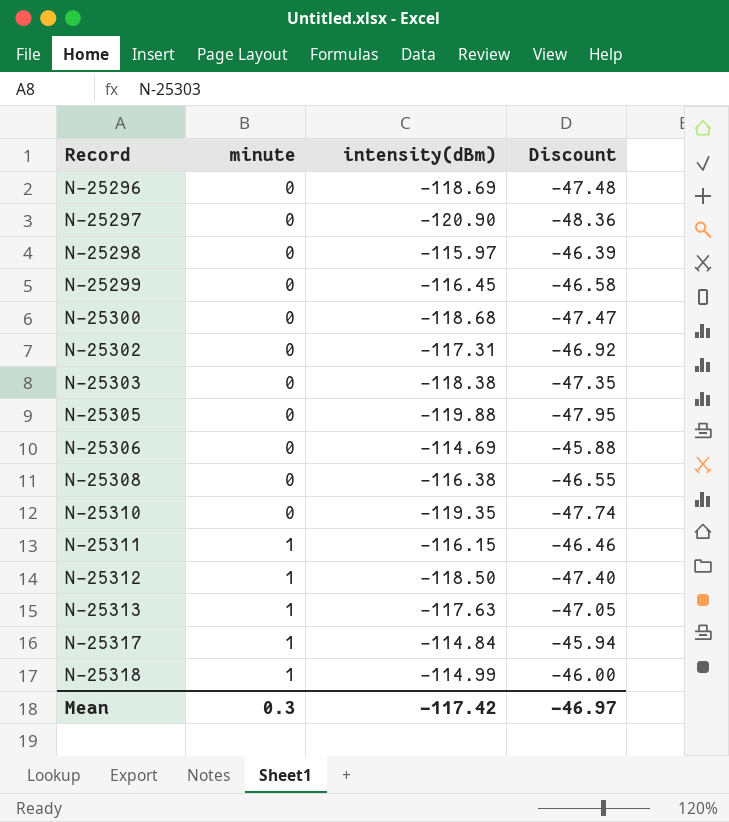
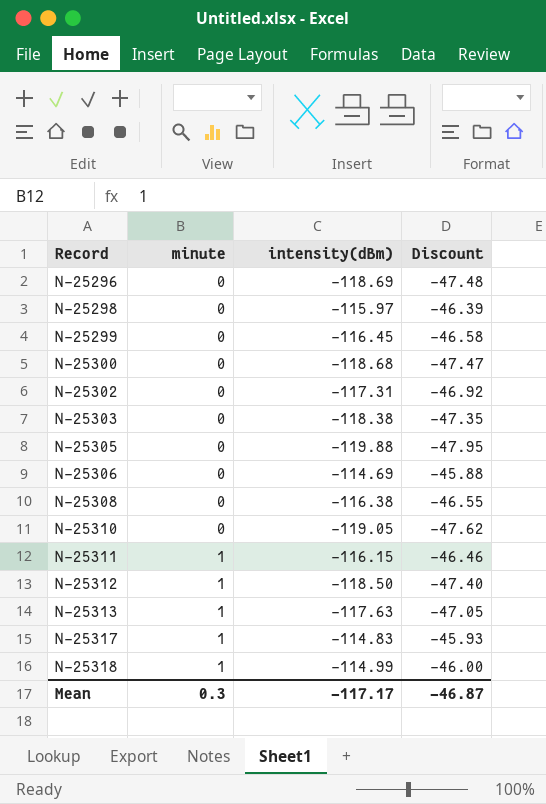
row N-25297: 0 | -120.90 | -48.36 -> none
N-25310 | intensity(dBm): -119.35 -> -119.05
N-25310 | Discount: -47.74 -> -47.62
N-25317 | intensity(dBm): -114.84 -> -114.83
N-25317 | Discount: -45.94 -> -45.93
Mean | intensity(dBm): -117.42 -> -117.17
Mean | Discount: -46.97 -> -46.87

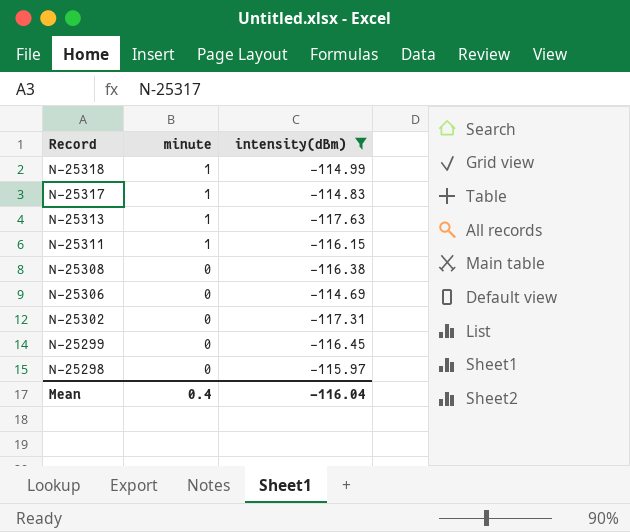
filter: none -> intensity(dBm) >= -117.63
row order: Record ascending -> Record descending
column Discount | formula: [intensity(dBm)] * 0.4 -> none
Mean | minute: 0.3 -> 0.4
Mean | intensity(dBm): -117.17 -> -116.04

